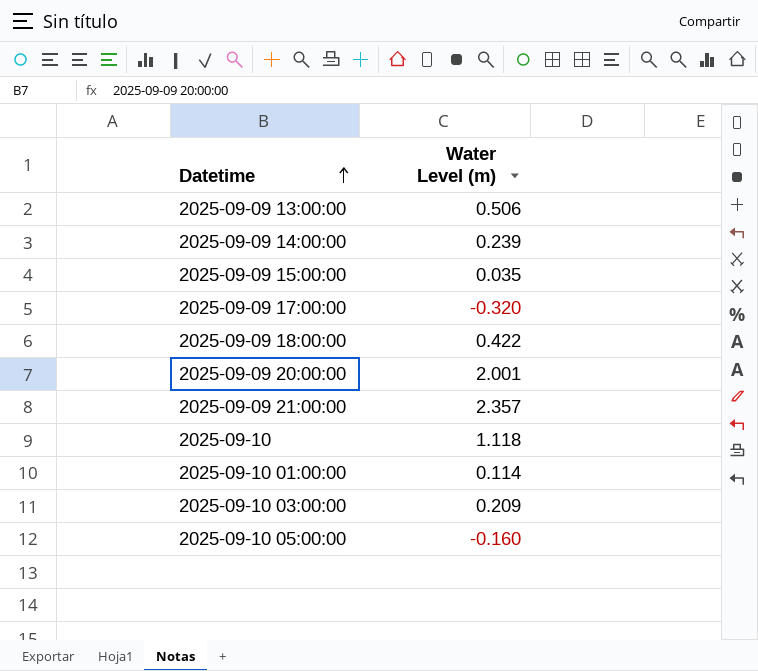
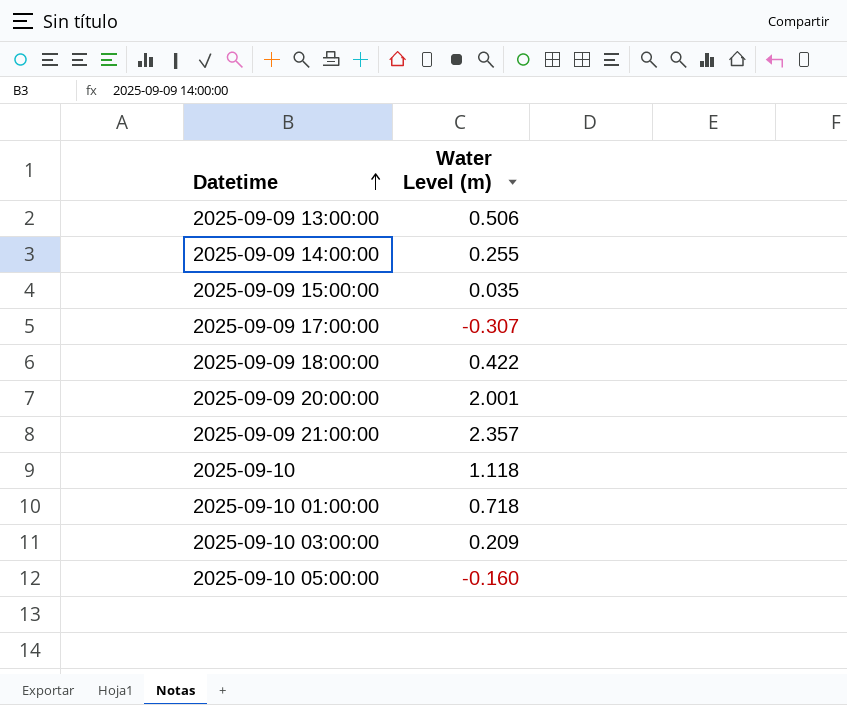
2025-09-09 14:00:00 | Water Level (m): 0.239 -> 0.255
2025-09-09 17:00:00 | Water Level (m): -0.320 -> -0.307
2025-09-10 01:00:00 | Water Level (m): 0.114 -> 0.718

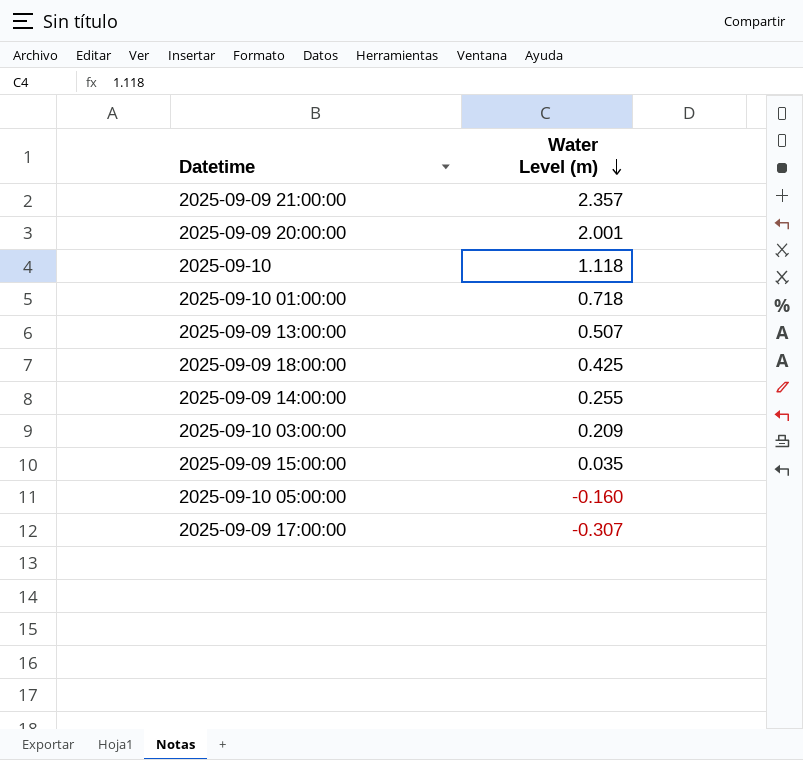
row order: Datetime ascending -> Water Level (m) descending
2025-09-09 13:00:00 | Water Level (m): 0.506 -> 0.507
2025-09-09 18:00:00 | Water Level (m): 0.422 -> 0.425

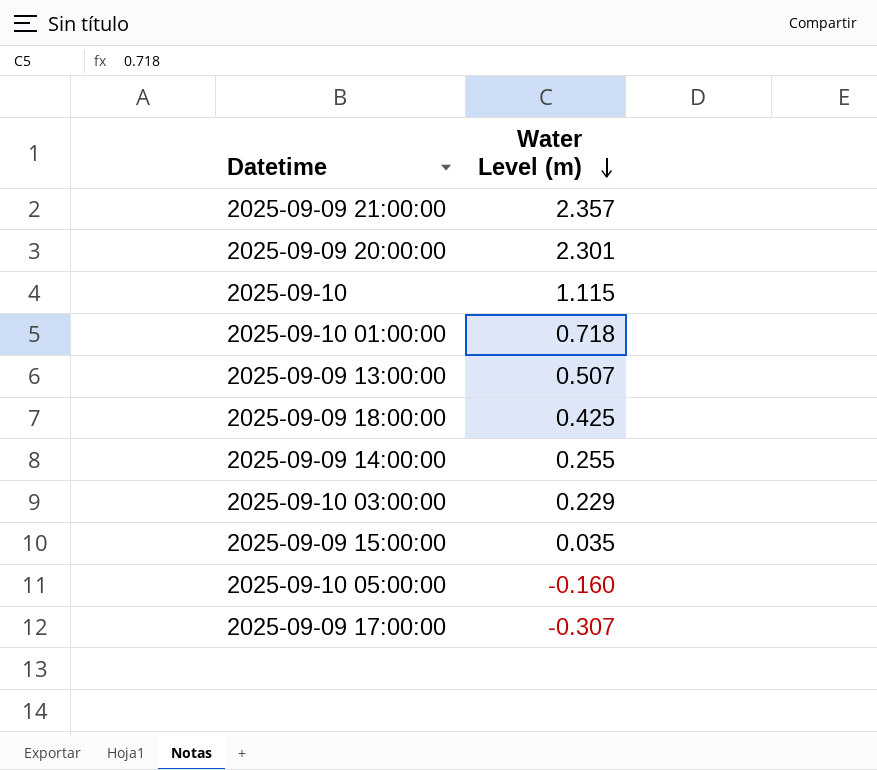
2025-09-09 20:00:00 | Water Level (m): 2.001 -> 2.301
2025-09-10 | Water Level (m): 1.118 -> 1.115
2025-09-10 03:00:00 | Water Level (m): 0.209 -> 0.229

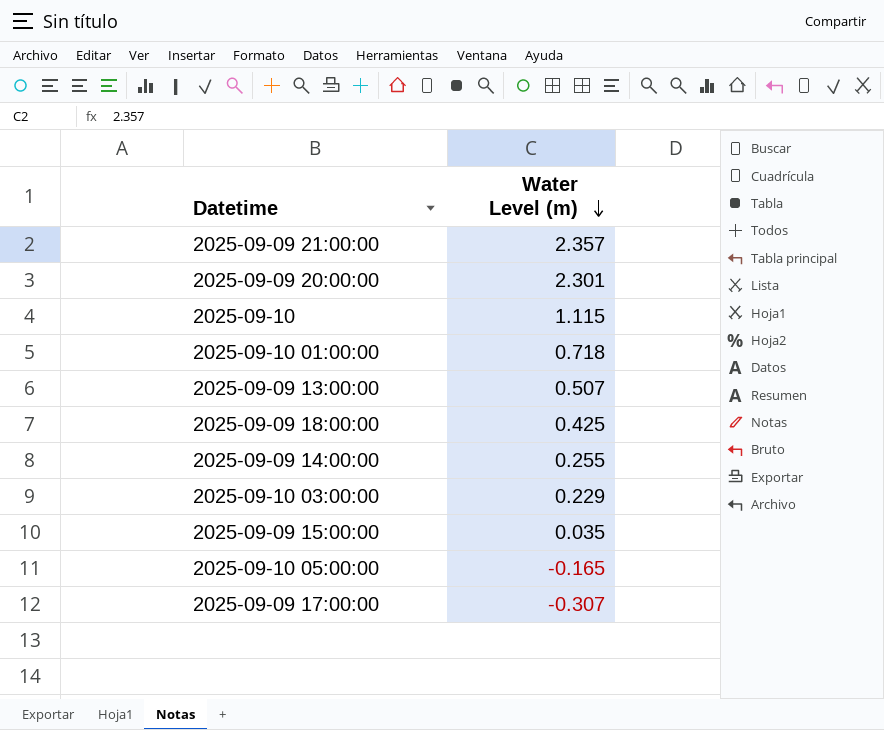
2025-09-10 05:00:00 | Water Level (m): -0.160 -> -0.165

